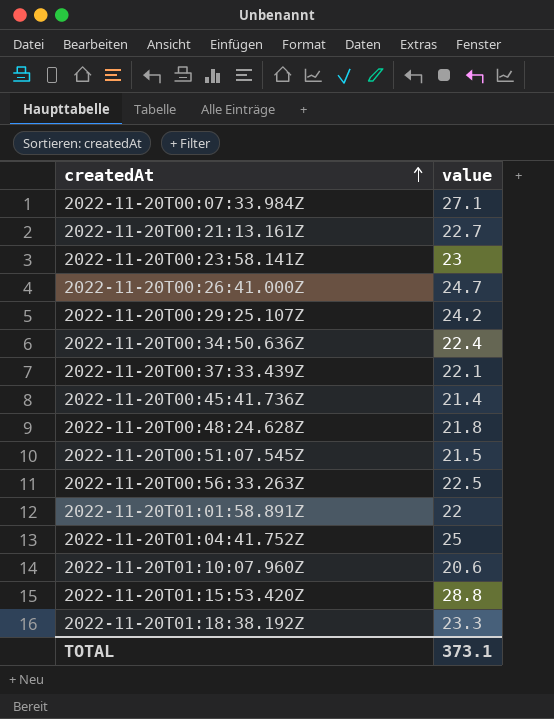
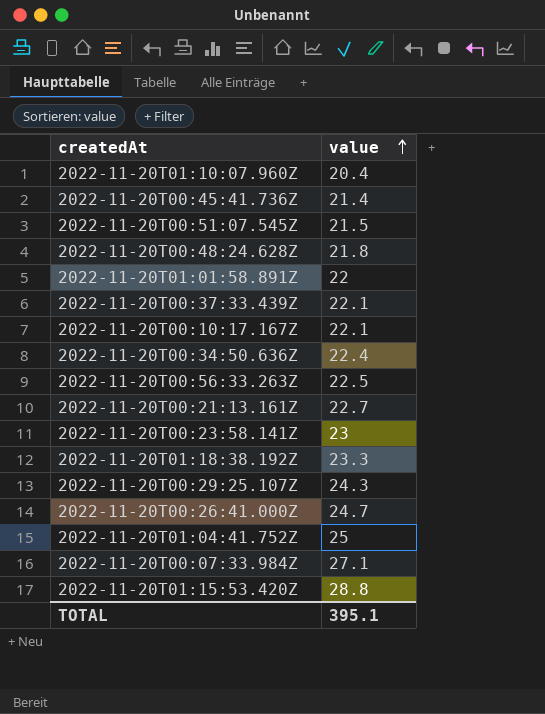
row order: createdAt ascending -> value ascending
2022-11-20T01:10:07.960Z | value: 20.6 -> 20.4
row 2022-11-20T00:10:17.167Z: none -> 22.1
2022-11-20T00:29:25.107Z | value: 24.2 -> 24.3
TOTAL | value: 373.1 -> 395.1

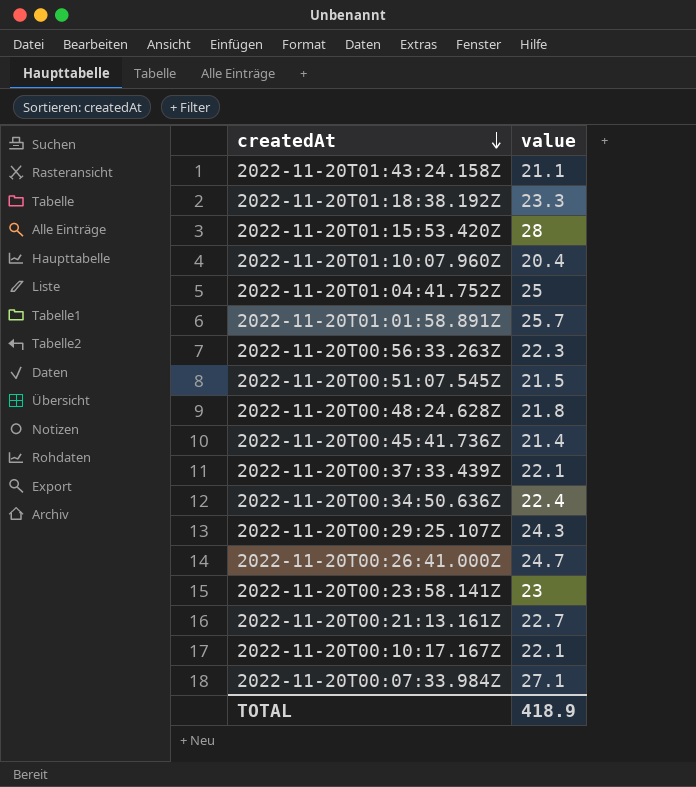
row order: value ascending -> createdAt descending
row 2022-11-20T01:43:24.158Z: none -> 21.1
2022-11-20T01:15:53.420Z | value: 28.8 -> 28
2022-11-20T01:01:58.891Z | value: 22 -> 25.7
2022-11-20T00:56:33.263Z | value: 22.5 -> 22.3
TOTAL | value: 395.1 -> 418.9

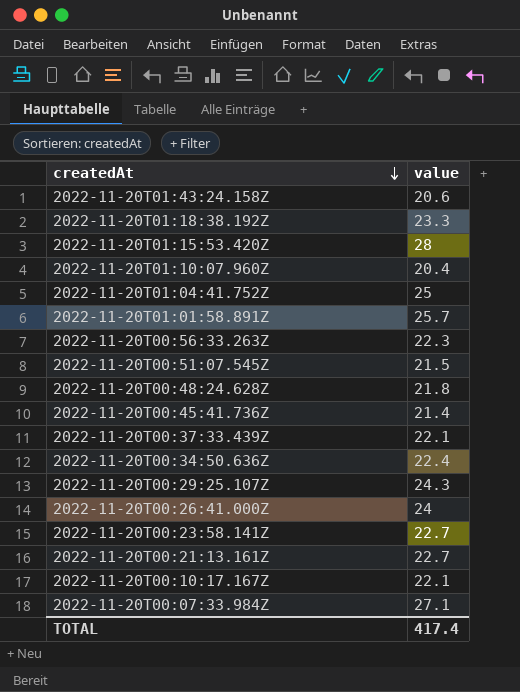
2022-11-20T01:43:24.158Z | value: 21.1 -> 20.6
2022-11-20T00:26:41.000Z | value: 24.7 -> 24
2022-11-20T00:23:58.141Z | value: 23 -> 22.7
TOTAL | value: 418.9 -> 417.4

